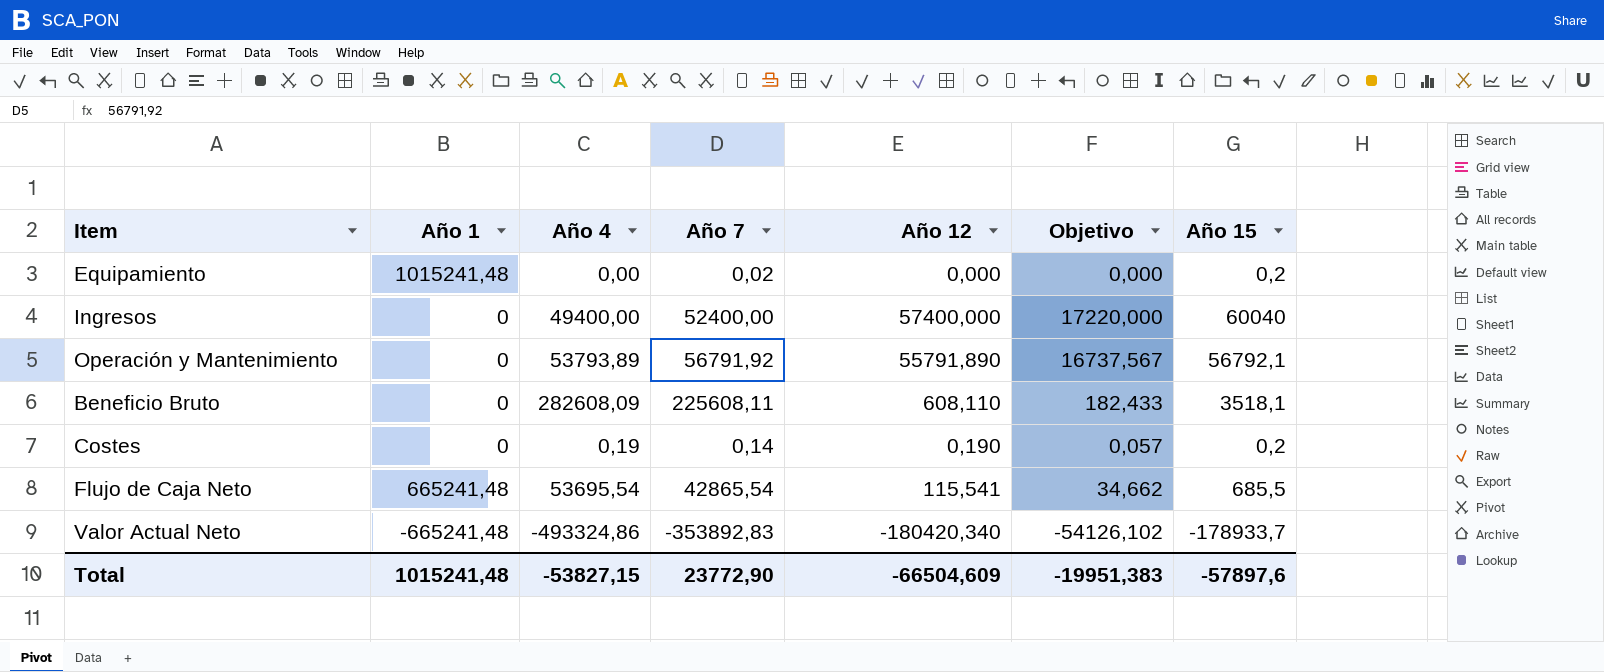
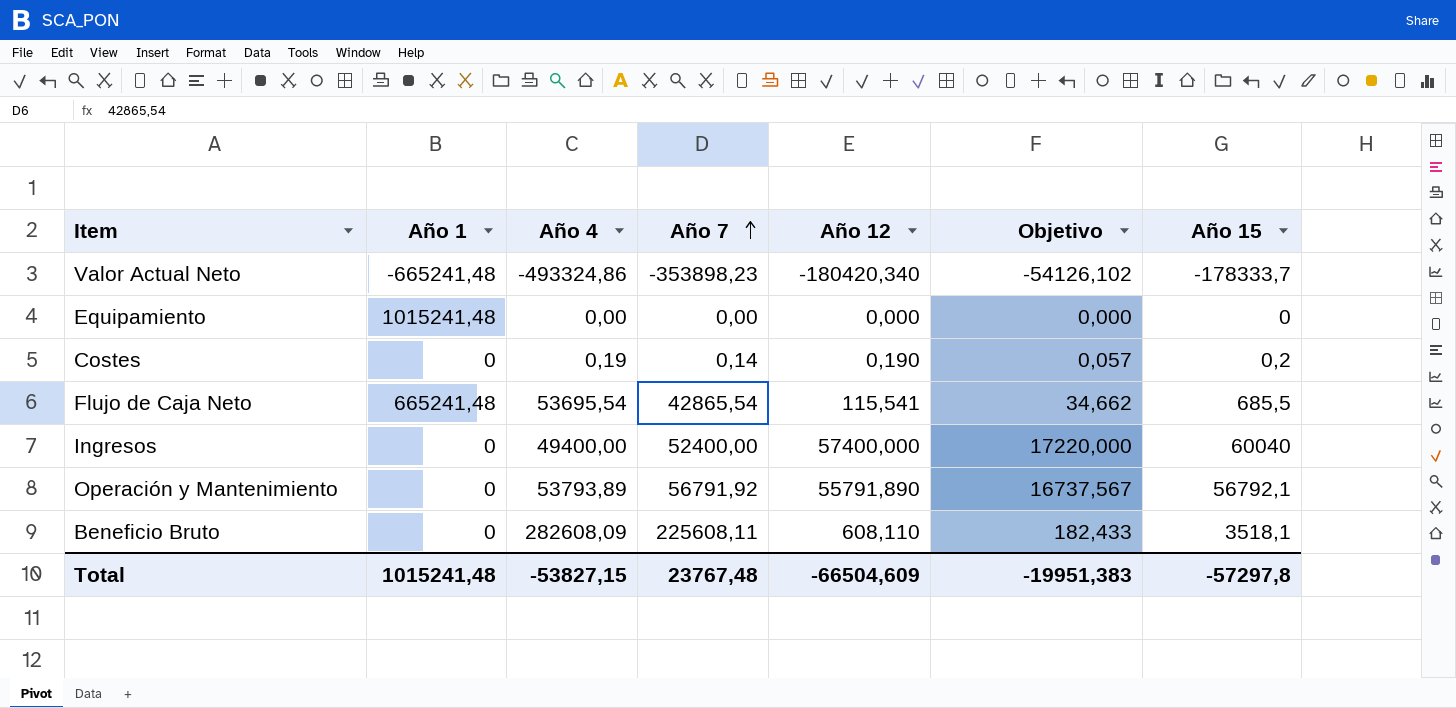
row order: none -> Año 7 ascending
Valor Actual Neto | Año 7: -353892,83 -> -353898,23
Valor Actual Neto | Año 15: -178933,7 -> -178333,7
Equipamiento | Año 7: 0,02 -> 0,00
Equipamiento | Año 15: 0,2 -> 0
Total | Año 7: 23772,90 -> 23767,48
Total | Año 15: -57897,6 -> -57297,8

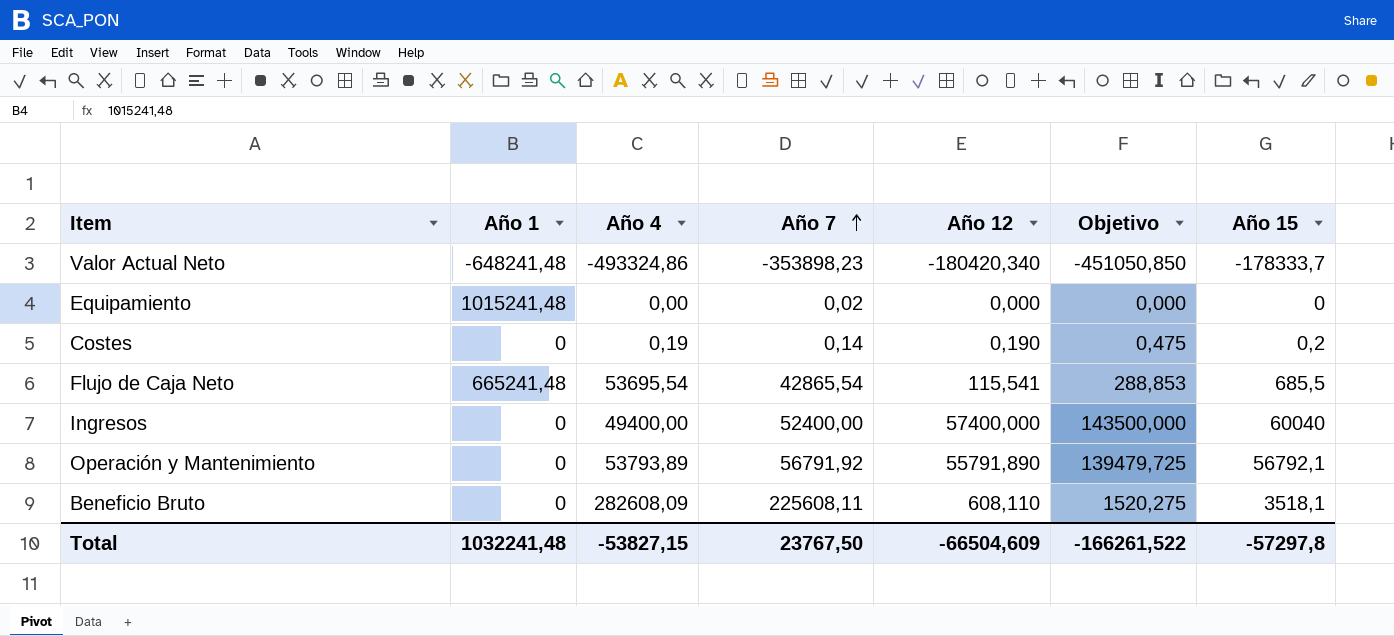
column Objetivo | formula: [Año 12] * 0,3 -> [Año 12] * 2,5
Valor Actual Neto | Año 1: -665241,48 -> -648241,48
Equipamiento | Año 7: 0,00 -> 0,02
Total | Año 1: 1015241,48 -> 1032241,48
Total | Año 7: 23767,48 -> 23767,50
Total | Objetivo: -19951,383 -> -166261,522

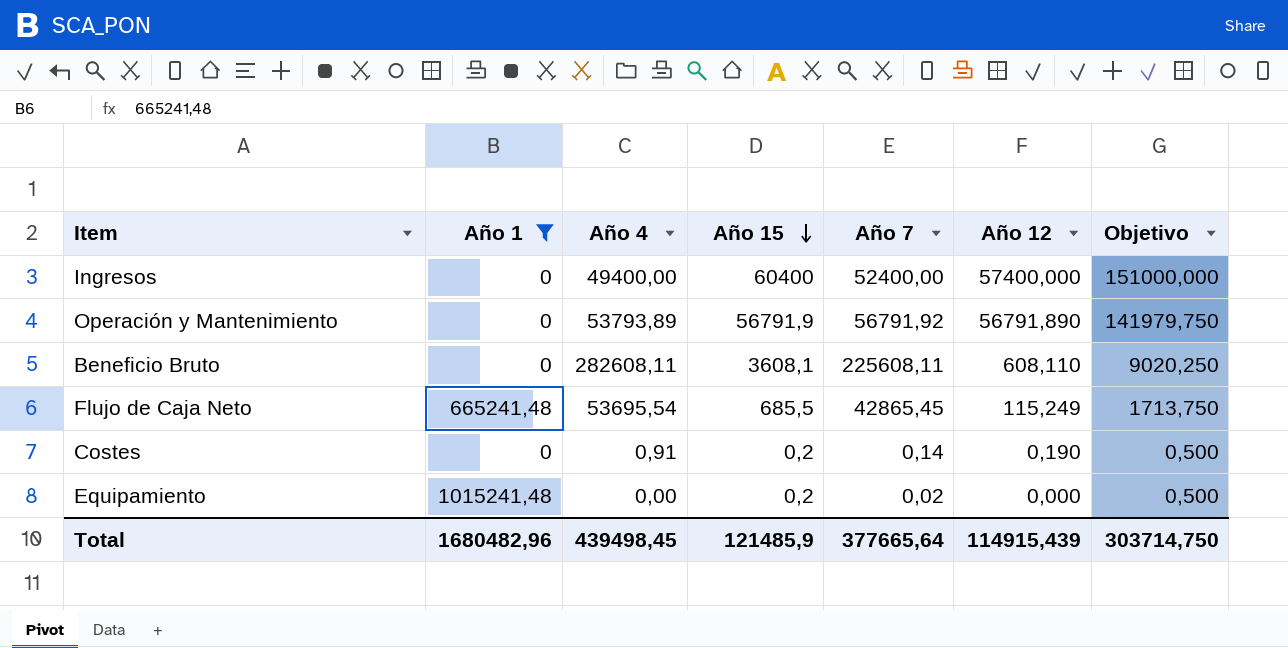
filter: none -> Año 1 != -648241,48
row order: Año 7 ascending -> Año 15 descending
column Año 15 | position: 7 -> 4
column Objetivo | formula: [Año 12] * 2,5 -> [Año 15] * 2,5
Ingresos | Año 15: 60040 -> 60400
Operación y Mantenimiento | Año 15: 56792,1 -> 56791,9
Operación y Mantenimiento | Año 12: 55791,890 -> 56791,890
Beneficio Bruto | Año 4: 282608,09 -> 282608,11
Beneficio Bruto | Año 15: 3518,1 -> 3608,1
Flujo de Caja Neto | Año 7: 42865,54 -> 42865,45
Flujo de Caja Neto | Año 12: 115,541 -> 115,249
Costes | Año 4: 0,19 -> 0,91
Equipamiento | Año 15: 0 -> 0,2
Total | Año 1: 1032241,48 -> 1680482,96
Total | Año 4: -53827,15 -> 439498,45
Total | Año 15: -57297,8 -> 121485,9
Total | Año 7: 23767,50 -> 377665,64
Total | Año 12: -66504,609 -> 114915,439
Total | Objetivo: -166261,522 -> 303714,750

